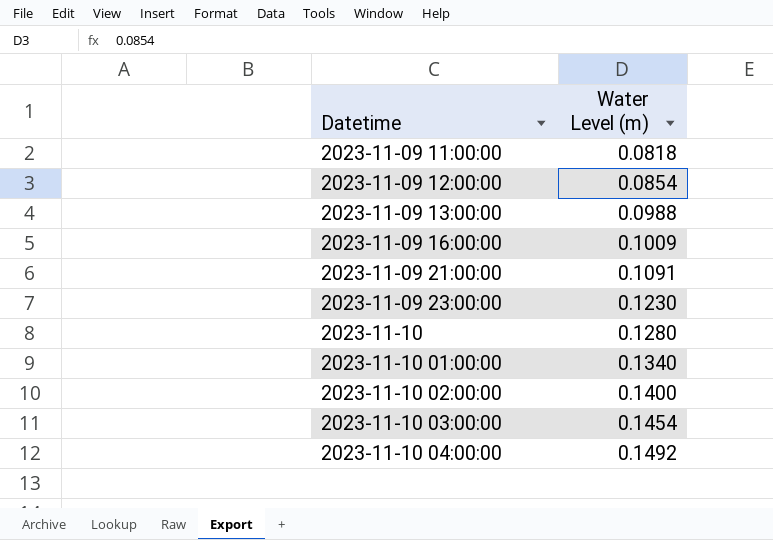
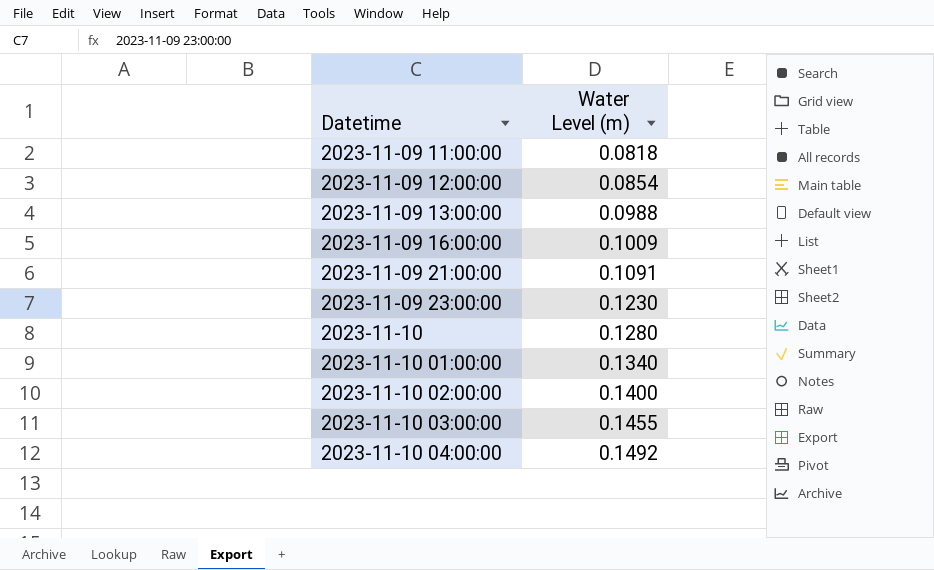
2023-11-10 03:00:00 | Water Level (m): 0.1454 -> 0.1455

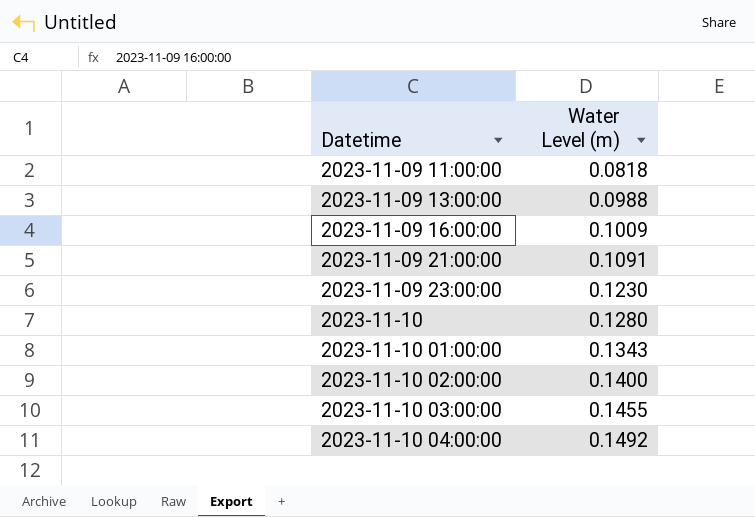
row 2023-11-09 12:00:00: 0.0854 -> none
2023-11-10 01:00:00 | Water Level (m): 0.1340 -> 0.1343

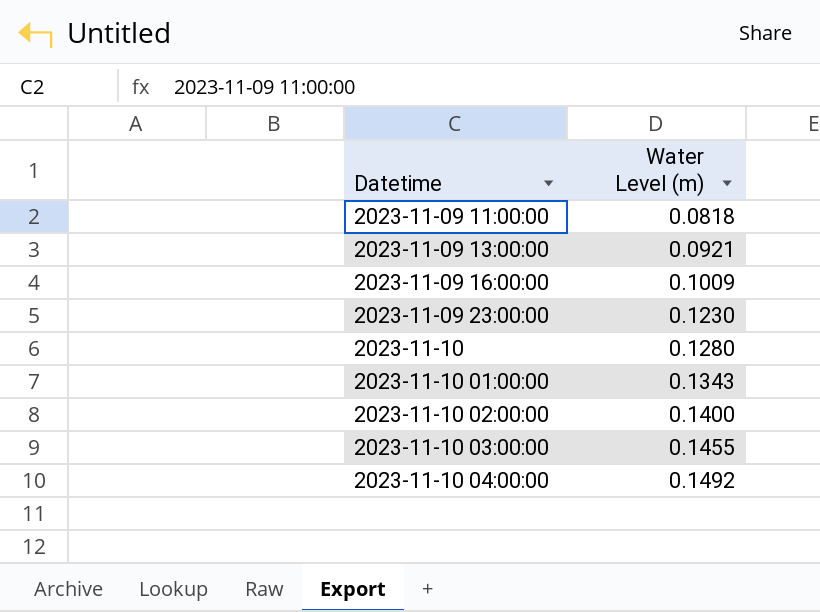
row 2023-11-09 21:00:00: 0.1091 -> none
2023-11-09 13:00:00 | Water Level (m): 0.0988 -> 0.0921

